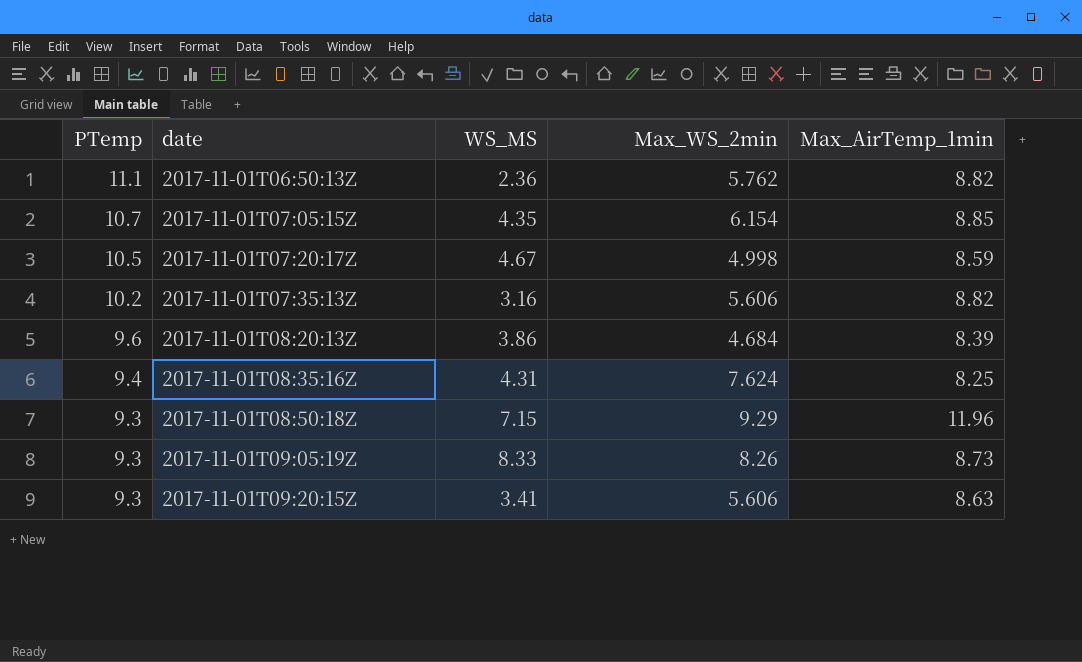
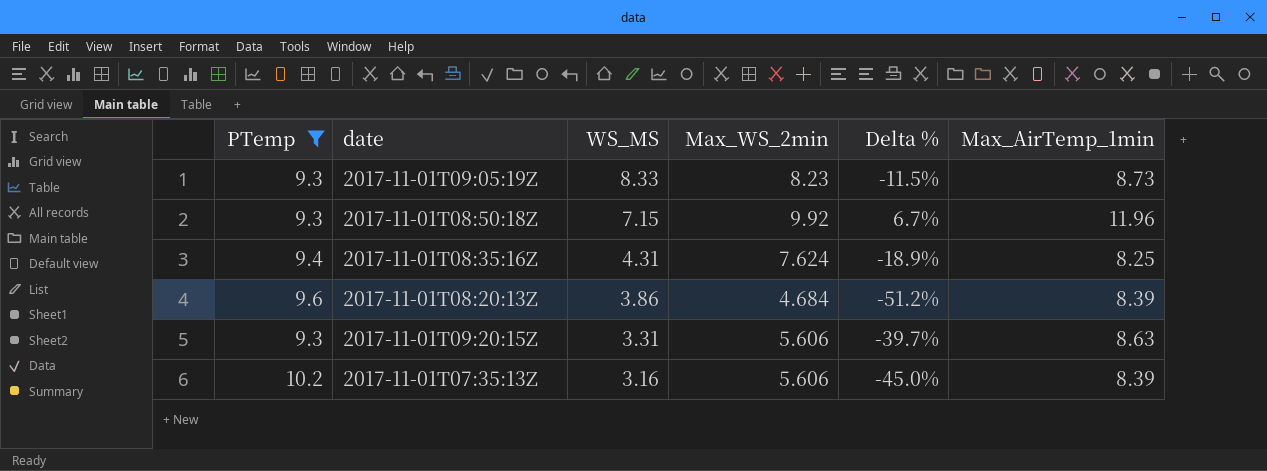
filter: none -> PTemp <= 10.2
row order: PTemp descending -> WS_MS descending
column Delta % | formula: none -> ([Max_WS_2min] - [PTemp]) / [PTemp]
2017-11-01T09:05:19Z | Max_WS_2min: 8.26 -> 8.23
2017-11-01T08:50:18Z | Max_WS_2min: 9.29 -> 9.92
2017-11-01T09:20:15Z | WS_MS: 3.41 -> 3.31
2017-11-01T07:35:13Z | Max_AirTemp_1min: 8.82 -> 8.39

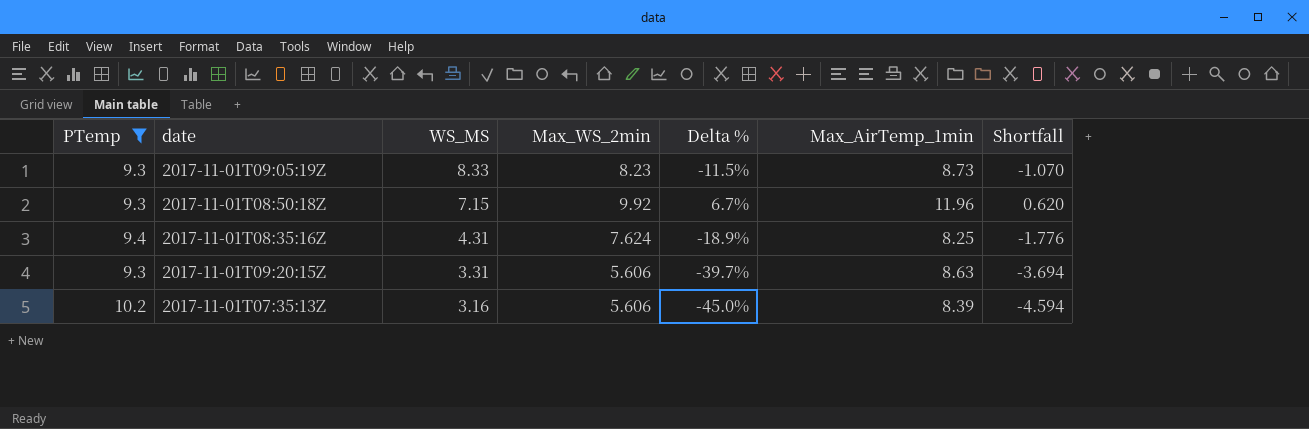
column Shortfall | formula: none -> [Max_WS_2min] - [PTemp]
row 2017-11-01T08:20:13Z: 9.6 | 3.86 | 4.684 | -51.2% | 8.39 -> none

